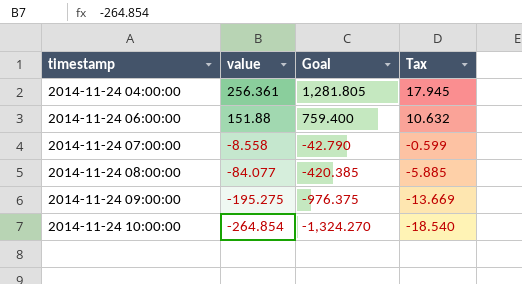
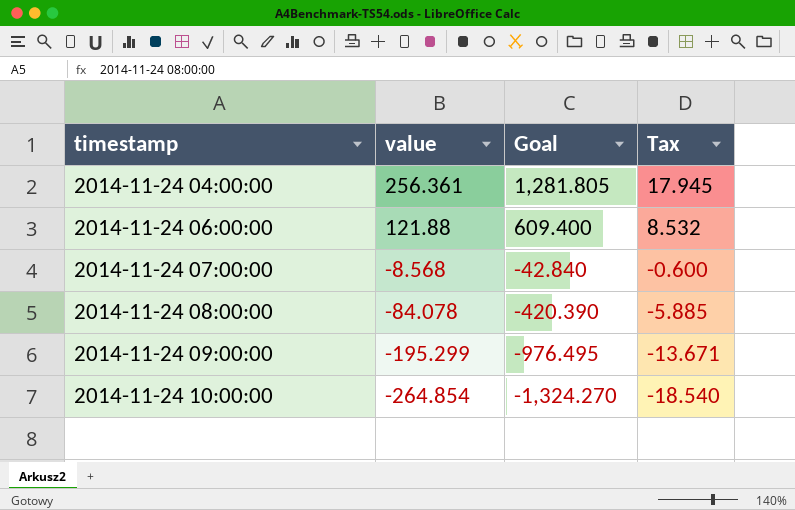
2014-11-24 06:00:00 | value: 151.88 -> 121.88
2014-11-24 06:00:00 | Goal: 759.400 -> 609.400
2014-11-24 06:00:00 | Tax: 10.632 -> 8.532
2014-11-24 07:00:00 | value: -8.558 -> -8.568
2014-11-24 07:00:00 | Goal: -42.790 -> -42.840
2014-11-24 07:00:00 | Tax: -0.599 -> -0.600
2014-11-24 08:00:00 | value: -84.077 -> -84.078
2014-11-24 08:00:00 | Goal: -420.385 -> -420.390
2014-11-24 09:00:00 | value: -195.275 -> -195.299
2014-11-24 09:00:00 | Goal: -976.375 -> -976.495
2014-11-24 09:00:00 | Tax: -13.669 -> -13.671

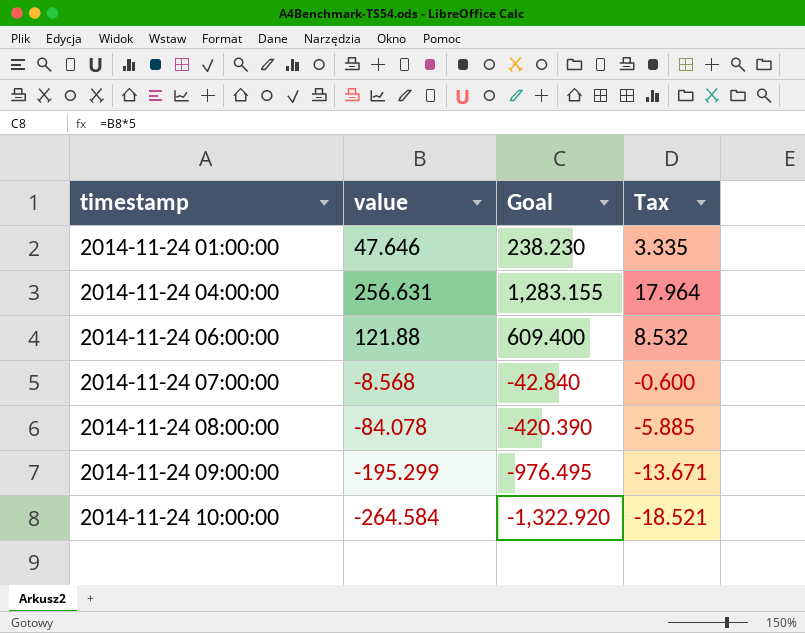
row 2014-11-24 01:00:00: none -> 47.646 | 238.230 | 3.335
2014-11-24 04:00:00 | value: 256.361 -> 256.631
2014-11-24 04:00:00 | Goal: 1,281.805 -> 1,283.155
2014-11-24 04:00:00 | Tax: 17.945 -> 17.964
2014-11-24 10:00:00 | value: -264.854 -> -264.584
2014-11-24 10:00:00 | Goal: -1,324.270 -> -1,322.920
2014-11-24 10:00:00 | Tax: -18.540 -> -18.521

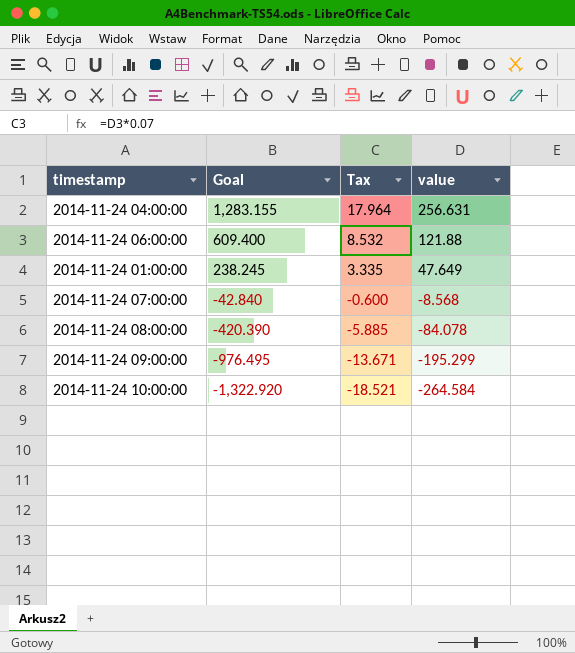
row order: timestamp ascending -> Goal descending
column value | position: 2 -> 4
2014-11-24 01:00:00 | Goal: 238.230 -> 238.245
2014-11-24 01:00:00 | value: 47.646 -> 47.649

